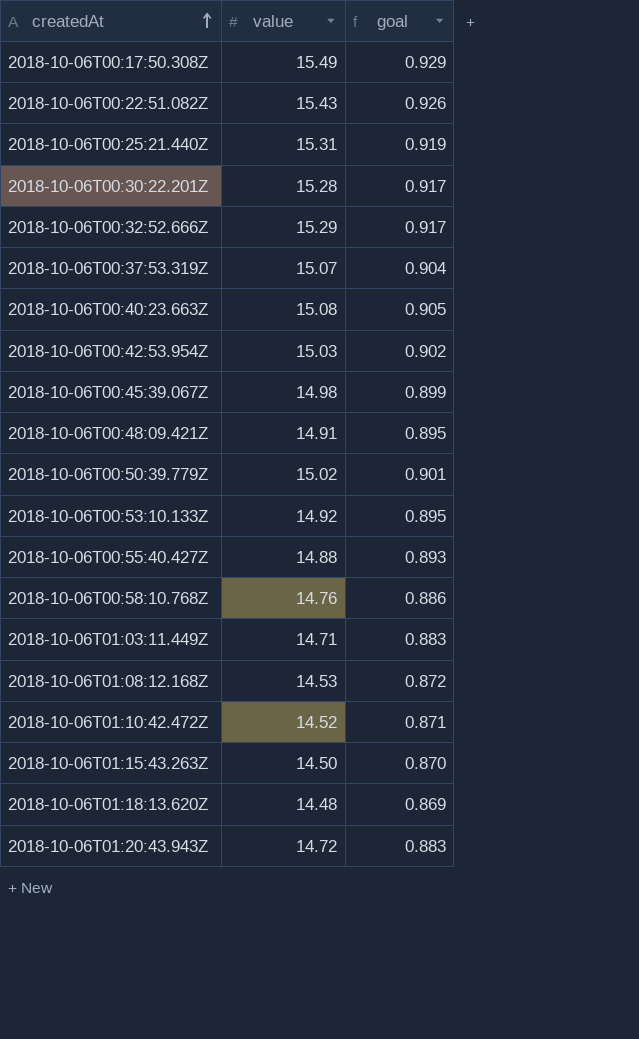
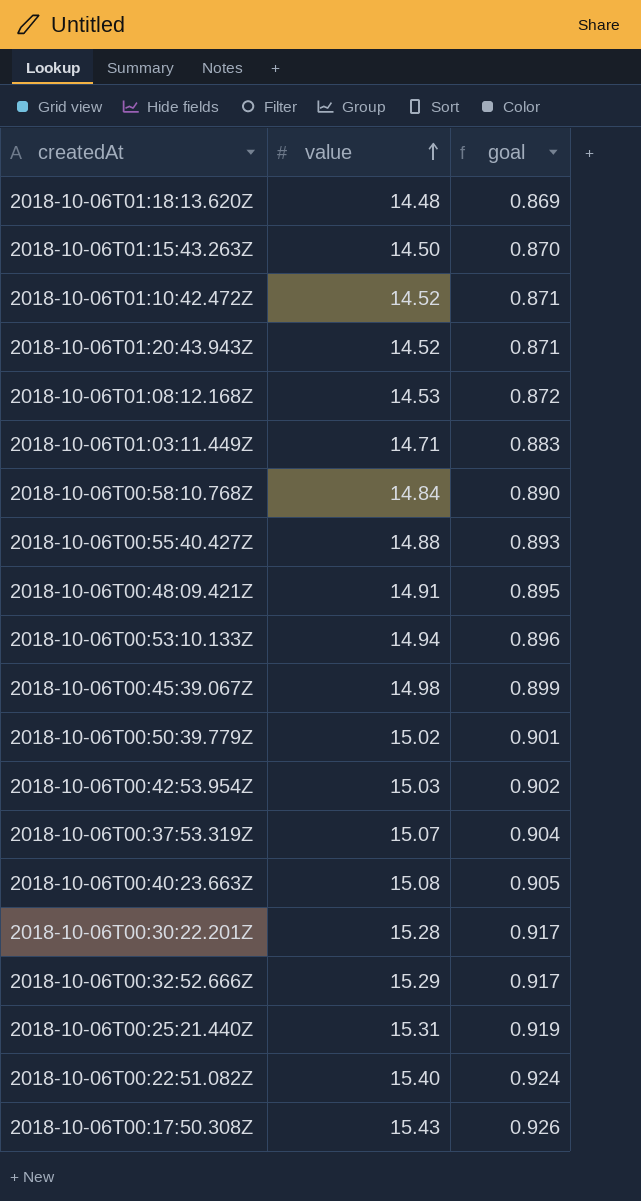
row order: createdAt ascending -> value ascending
2018-10-06T01:20:43.943Z | value: 14.72 -> 14.52
2018-10-06T01:20:43.943Z | goal: 0.883 -> 0.871
2018-10-06T00:58:10.768Z | value: 14.76 -> 14.84
2018-10-06T00:58:10.768Z | goal: 0.886 -> 0.890
2018-10-06T00:53:10.133Z | value: 14.92 -> 14.94
2018-10-06T00:53:10.133Z | goal: 0.895 -> 0.896
2018-10-06T00:22:51.082Z | value: 15.43 -> 15.40
2018-10-06T00:22:51.082Z | goal: 0.926 -> 0.924
2018-10-06T00:17:50.308Z | value: 15.49 -> 15.43
2018-10-06T00:17:50.308Z | goal: 0.929 -> 0.926

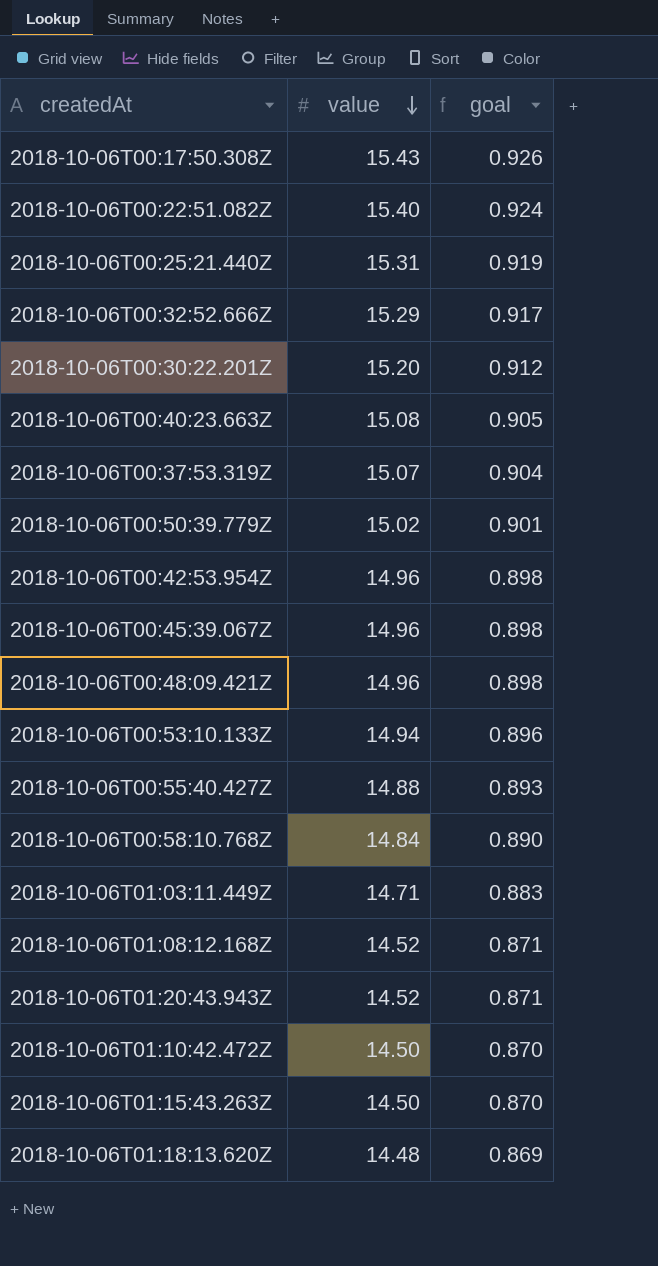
row order: value ascending -> value descending
2018-10-06T00:30:22.201Z | value: 15.28 -> 15.20
2018-10-06T00:30:22.201Z | goal: 0.917 -> 0.912
2018-10-06T00:42:53.954Z | value: 15.03 -> 14.96
2018-10-06T00:42:53.954Z | goal: 0.902 -> 0.898
2018-10-06T00:45:39.067Z | value: 14.98 -> 14.96
2018-10-06T00:45:39.067Z | goal: 0.899 -> 0.898
2018-10-06T00:48:09.421Z | value: 14.91 -> 14.96
2018-10-06T00:48:09.421Z | goal: 0.895 -> 0.898
2018-10-06T01:08:12.168Z | value: 14.53 -> 14.52
2018-10-06T01:08:12.168Z | goal: 0.872 -> 0.871
2018-10-06T01:10:42.472Z | value: 14.52 -> 14.50
2018-10-06T01:10:42.472Z | goal: 0.871 -> 0.870

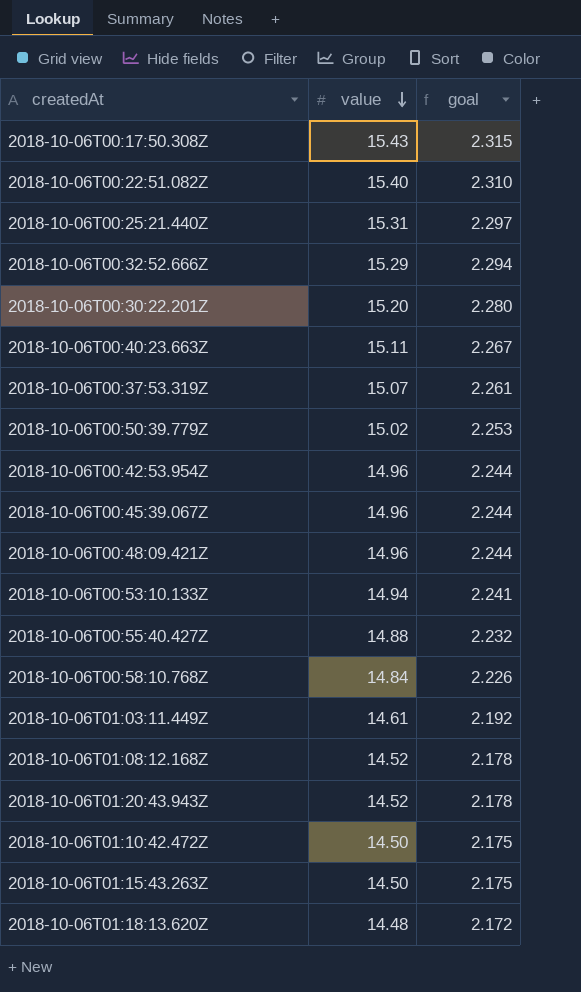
column goal | formula: [value] * 0.06 -> [value] * 0.15
2018-10-06T00:40:23.663Z | value: 15.08 -> 15.11
2018-10-06T01:03:11.449Z | value: 14.71 -> 14.61

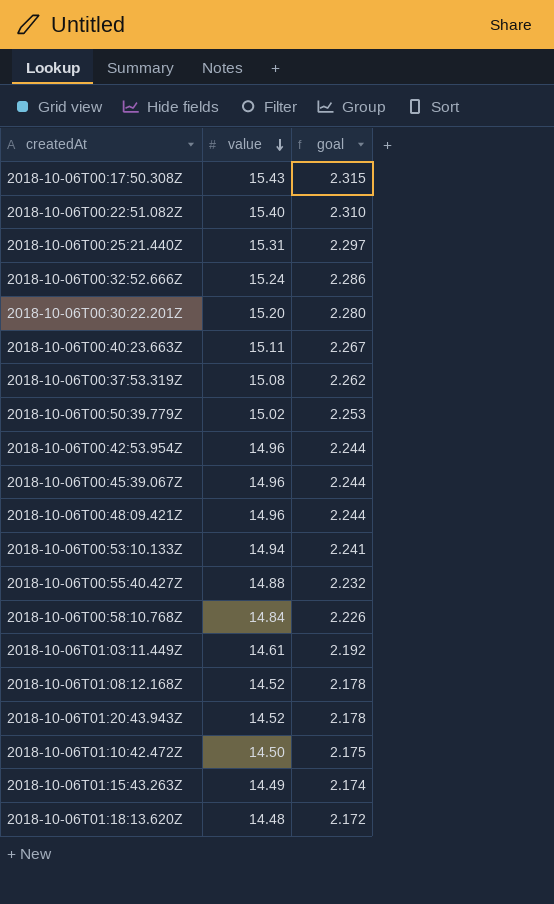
2018-10-06T00:32:52.666Z | value: 15.29 -> 15.24
2018-10-06T00:32:52.666Z | goal: 2.294 -> 2.286
2018-10-06T00:37:53.319Z | value: 15.07 -> 15.08
2018-10-06T00:37:53.319Z | goal: 2.261 -> 2.262
2018-10-06T01:15:43.263Z | value: 14.50 -> 14.49
2018-10-06T01:15:43.263Z | goal: 2.175 -> 2.174

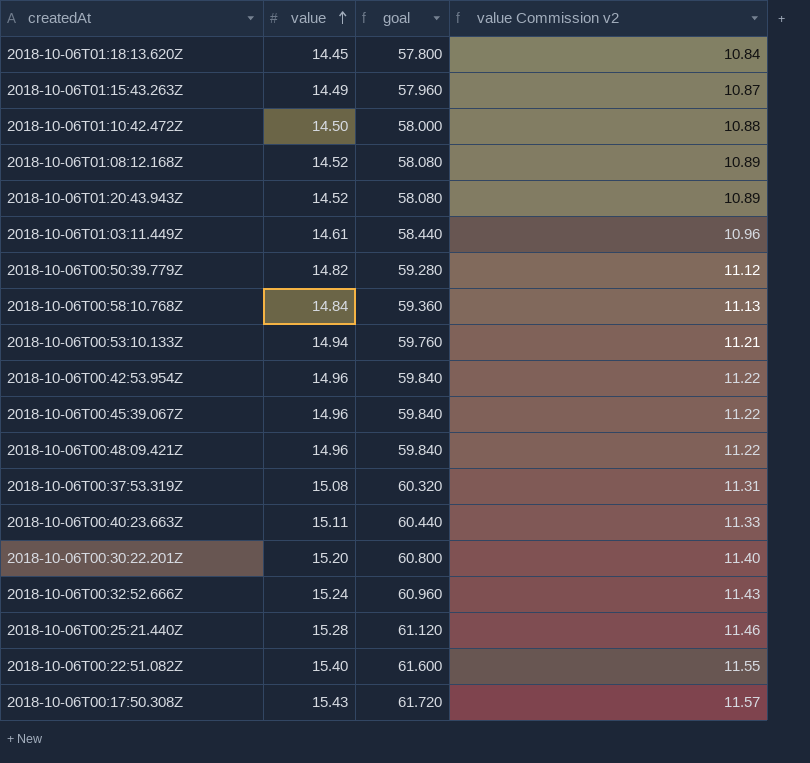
row order: value descending -> value ascending
column goal | formula: [value] * 0.15 -> [value] * 4
column value Commission v2 | formula: none -> [value] * 0.75
row 2018-10-06T00:55:40.427Z: 14.88 | 2.232 -> none
2018-10-06T01:18:13.620Z | value: 14.48 -> 14.45
2018-10-06T00:50:39.779Z | value: 15.02 -> 14.82
2018-10-06T00:25:21.440Z | value: 15.31 -> 15.28

